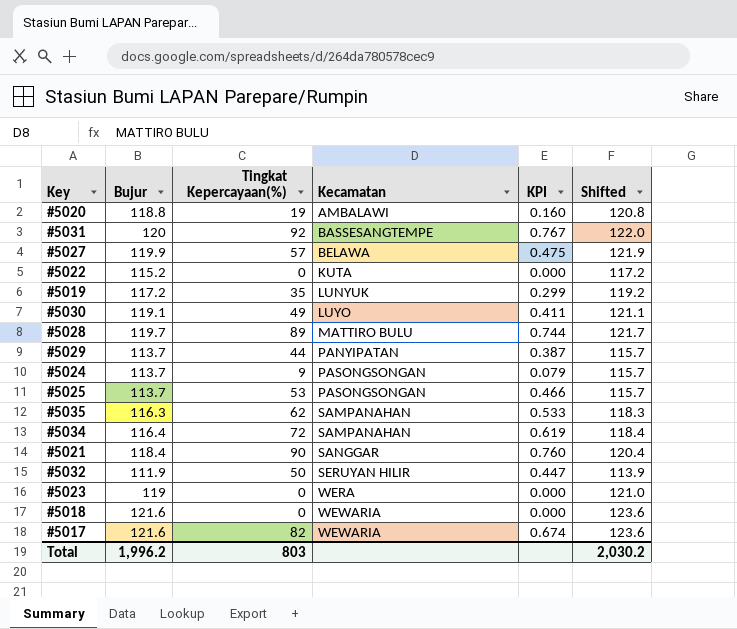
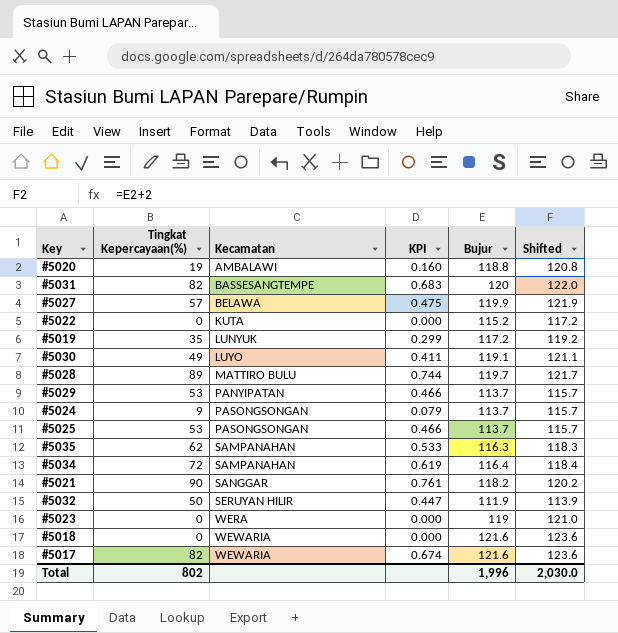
column Bujur | position: 2 -> 5
#5031 | Tingkat Kepercayaan(%): 92 -> 82
#5031 | KPI: 0.767 -> 0.683
#5029 | Tingkat Kepercayaan(%): 44 -> 53
#5029 | KPI: 0.387 -> 0.466
#5021 | KPI: 0.760 -> 0.761
#5021 | Bujur: 118.4 -> 118.2
#5021 | Shifted: 120.4 -> 120.2
Total | Tingkat Kepercayaan(%): 803 -> 802
Total | Bujur: 1,996.2 -> 1,996
Total | Shifted: 2,030.2 -> 2,030.0

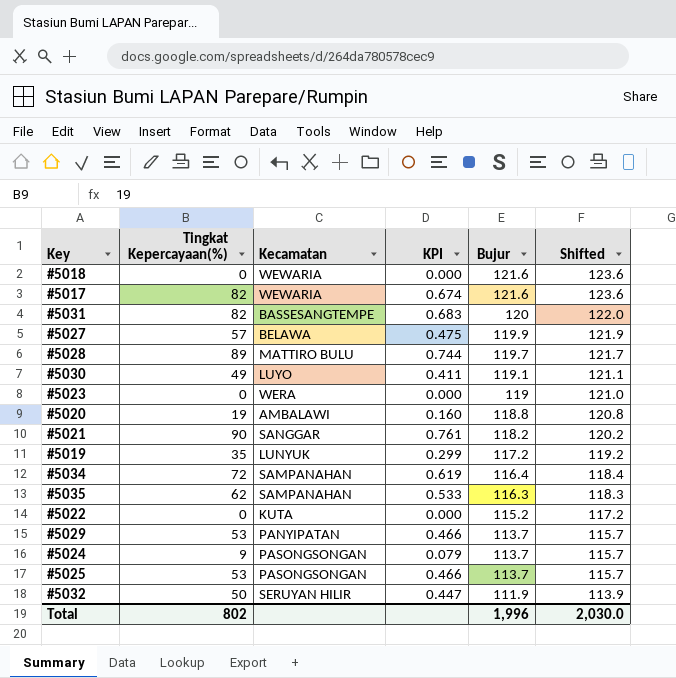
row order: Kecamatan ascending -> Bujur descending

